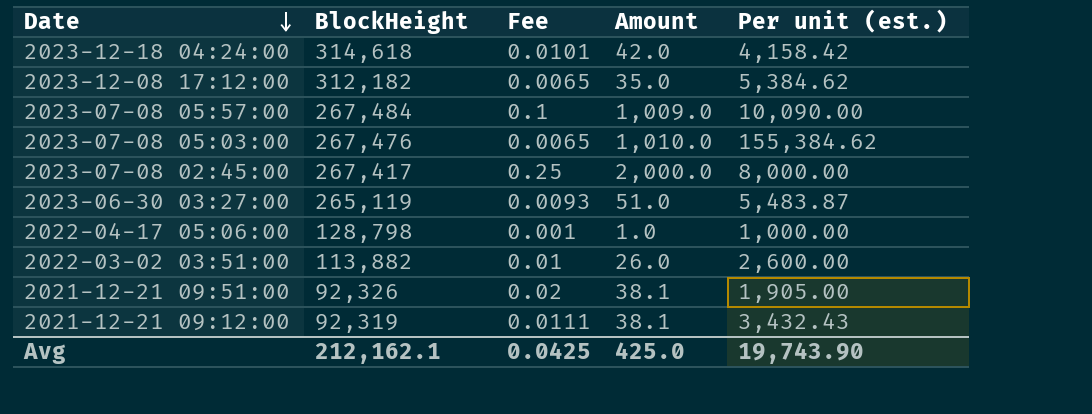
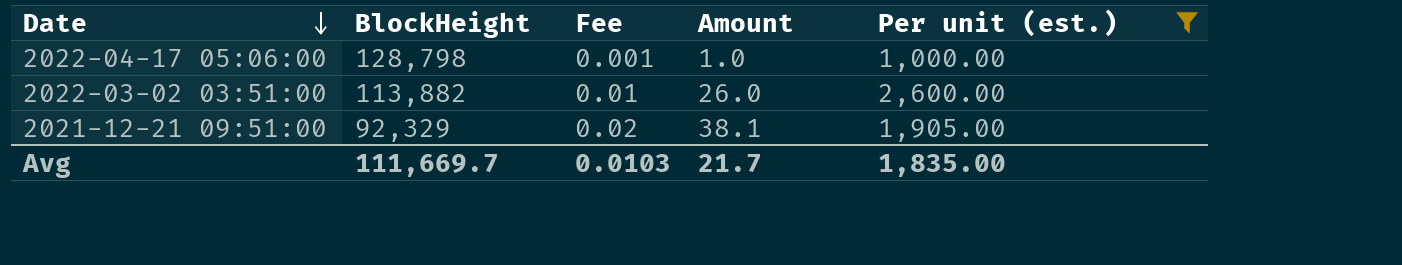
filter: none -> Per unit (est.) <= 2,600.00
2021-12-21 09:51:00 | BlockHeight: 92,326 -> 92,329
Avg | BlockHeight: 212,162.1 -> 111,669.7
Avg | Fee: 0.0425 -> 0.0103
Avg | Amount: 425.0 -> 21.7
Avg | Per unit (est.): 19,743.90 -> 1,835.00

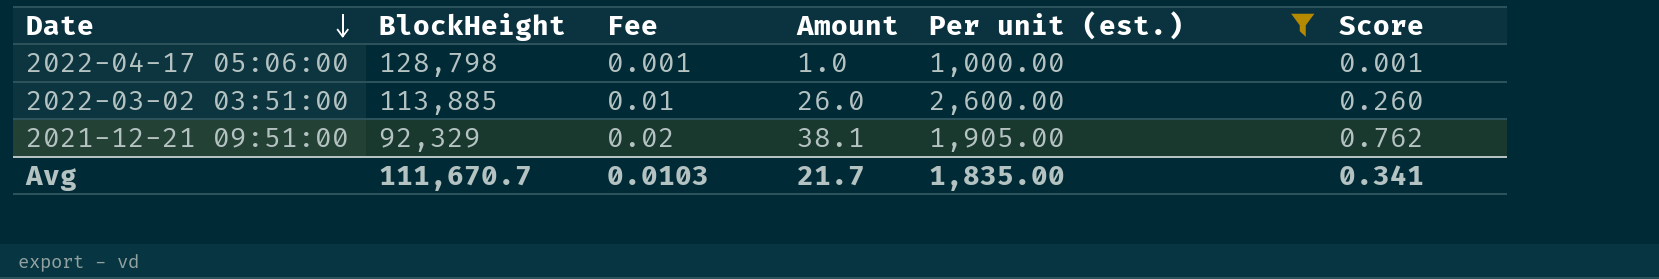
column Score | formula: none -> [Fee] * [Amount]
2022-03-02 03:51:00 | BlockHeight: 113,882 -> 113,885
Avg | BlockHeight: 111,669.7 -> 111,670.7

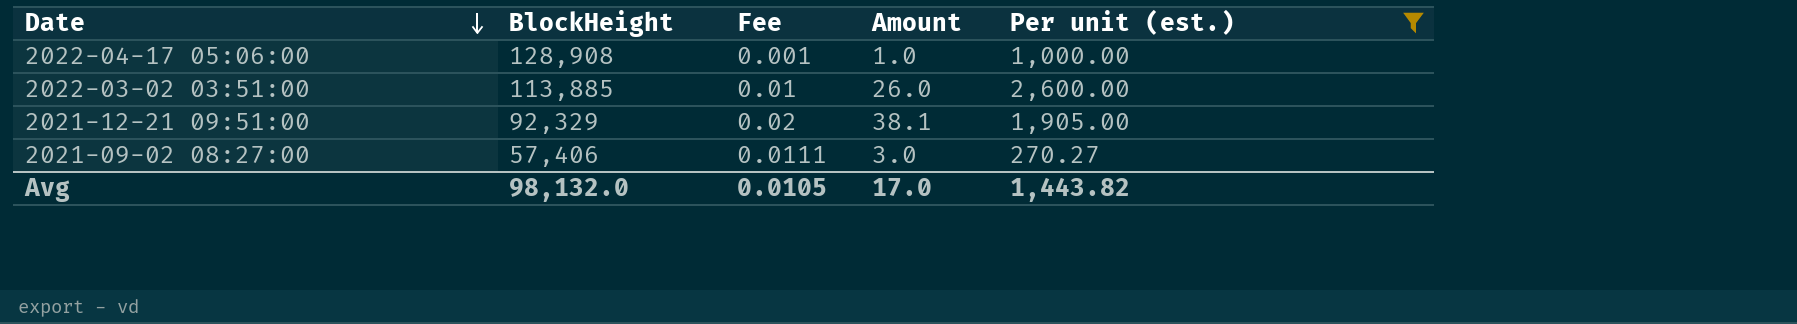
column Score | formula: [Fee] * [Amount] -> none
2022-04-17 05:06:00 | BlockHeight: 128,798 -> 128,908
row 2021-09-02 08:27:00: none -> 57,406 | 0.0111 | 3.0 | 270.27
Avg | BlockHeight: 111,670.7 -> 98,132.0
Avg | Fee: 0.0103 -> 0.0105
Avg | Amount: 21.7 -> 17.0
Avg | Per unit (est.): 1,835.00 -> 1,443.82

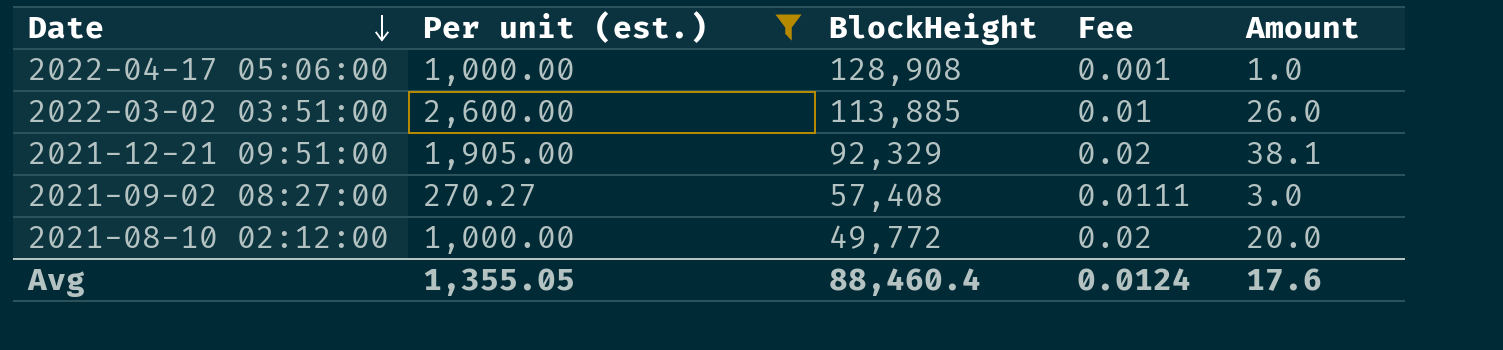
column Per unit (est.) | position: 5 -> 2
2021-09-02 08:27:00 | BlockHeight: 57,406 -> 57,408
row 2021-08-10 02:12:00: none -> 1,000.00 | 49,772 | 0.02 | 20.0
Avg | Per unit (est.): 1,443.82 -> 1,355.05
Avg | BlockHeight: 98,132.0 -> 88,460.4
Avg | Fee: 0.0105 -> 0.0124
Avg | Amount: 17.0 -> 17.6

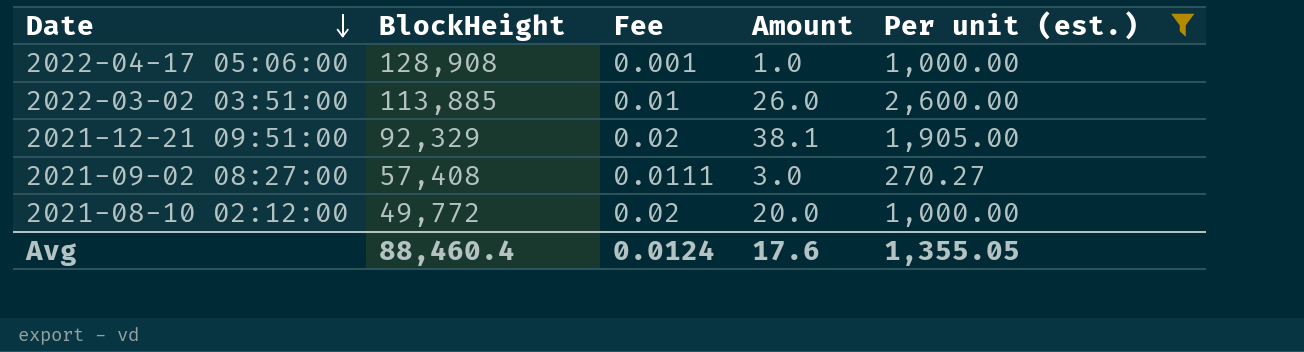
column Per unit (est.) | position: 2 -> 5

